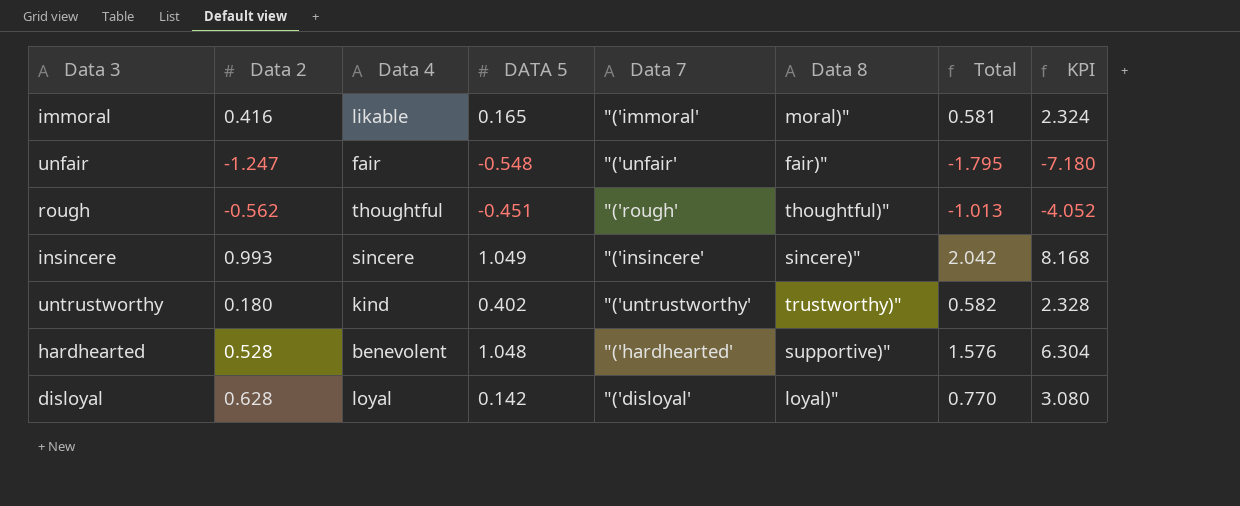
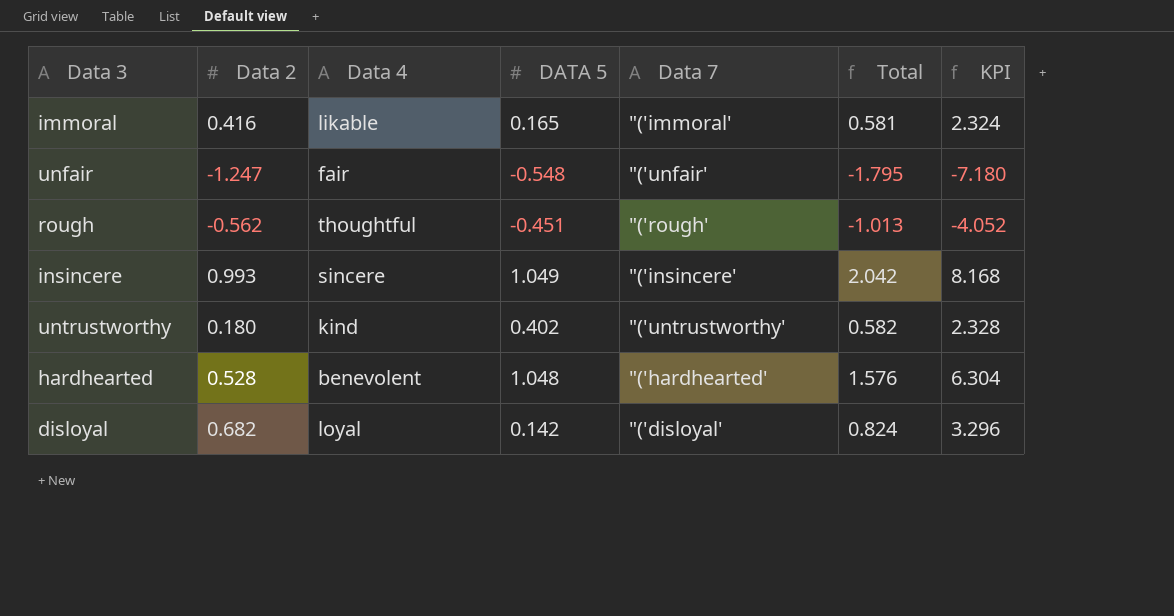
column Data 8 | position: 6 -> none
disloyal | Data 2: 0.628 -> 0.682
disloyal | Total: 0.770 -> 0.824
disloyal | KPI: 3.080 -> 3.296

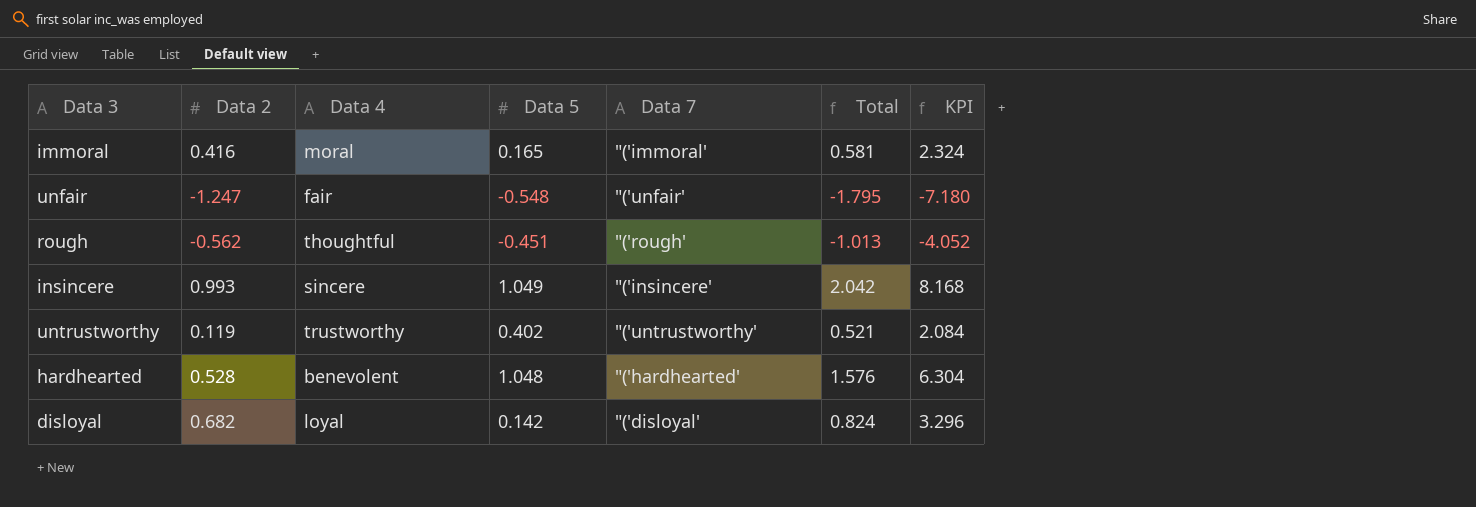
column name: DATA 5 -> Data 5
immoral | Data 4: likable -> moral
untrustworthy | Data 2: 0.180 -> 0.119
untrustworthy | Data 4: kind -> trustworthy
untrustworthy | Total: 0.582 -> 0.521
untrustworthy | KPI: 2.328 -> 2.084

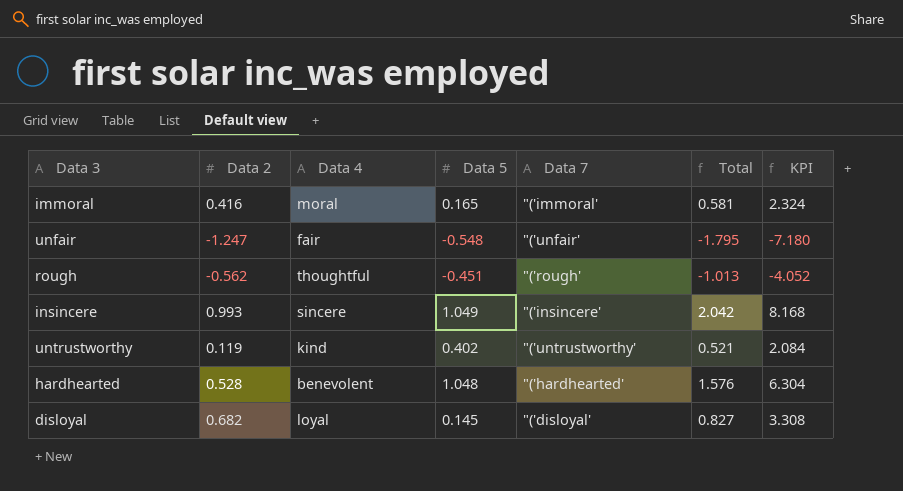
untrustworthy | Data 4: trustworthy -> kind
disloyal | Data 5: 0.142 -> 0.145
disloyal | Total: 0.824 -> 0.827
disloyal | KPI: 3.296 -> 3.308

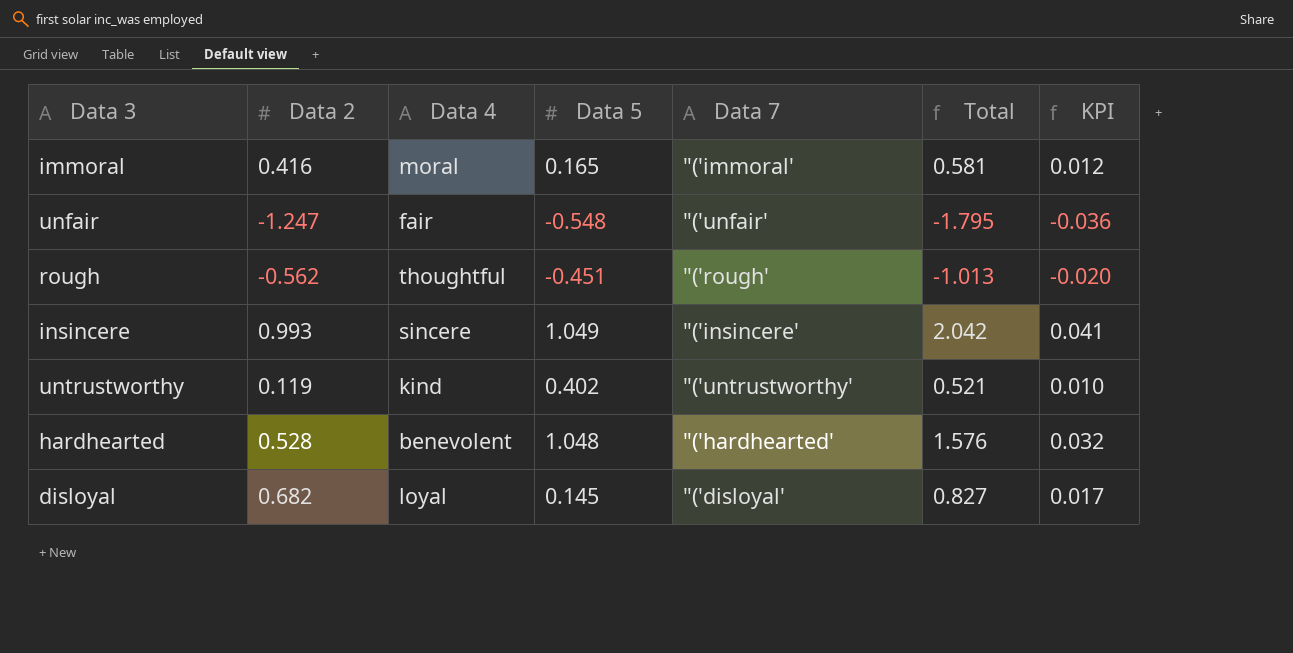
column KPI | formula: [Total] * 4 -> [Total] * 0.02

